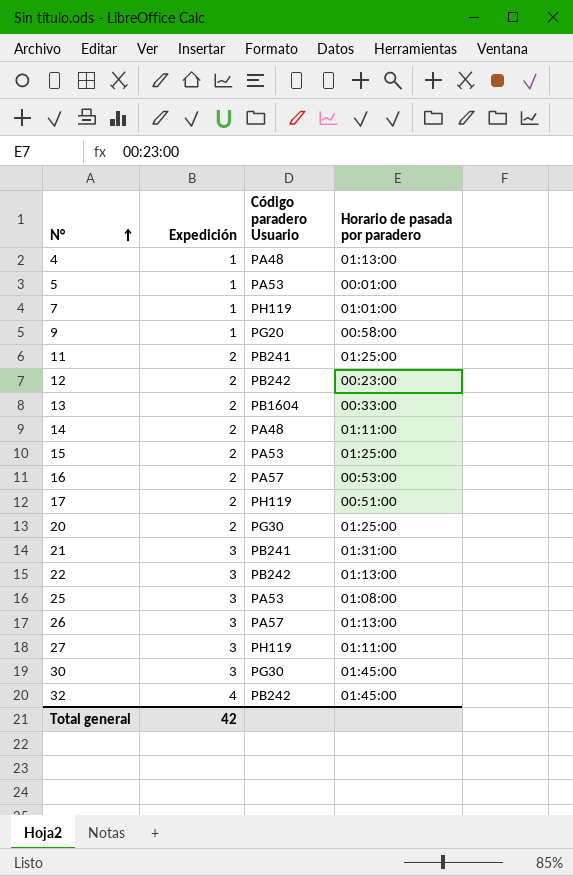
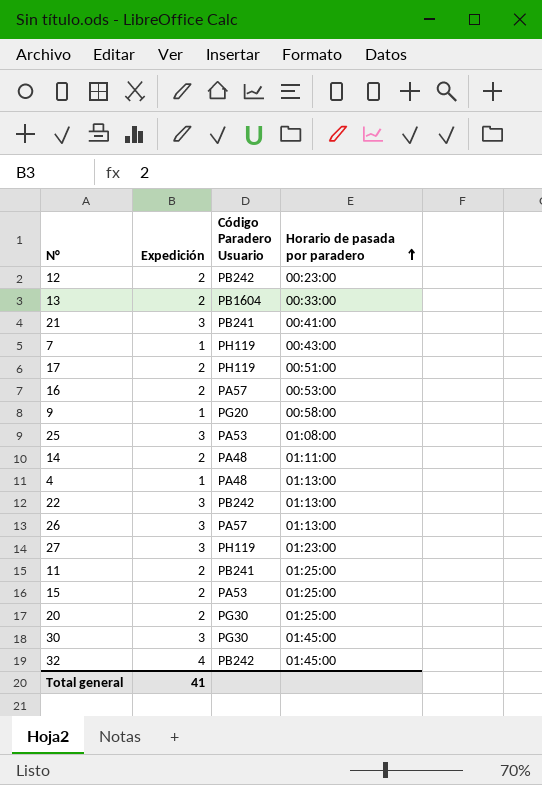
row order: N° ascending -> Horario de pasada por paradero ascending
column name: Código paradero Usuario -> Código Paradero Usuario
row 5: 1 | PA53 | 00:01:00 -> none
21 | Horario de pasada por paradero: 01:31:00 -> 00:41:00
7 | Horario de pasada por paradero: 01:01:00 -> 00:43:00
27 | Horario de pasada por paradero: 01:11:00 -> 01:23:00
Total general | Expedición: 42 -> 41

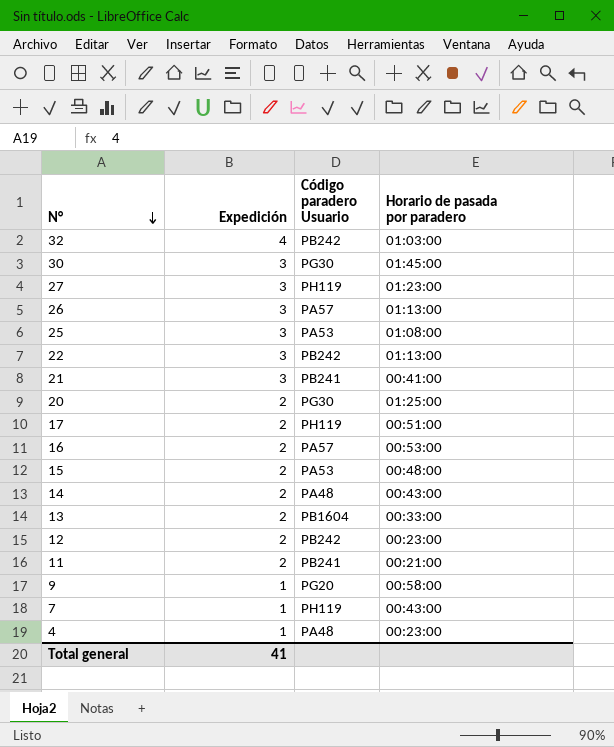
row order: Horario de pasada por paradero ascending -> N° descending
column name: Código Paradero Usuario -> Código paradero Usuario
32 | Horario de pasada por paradero: 01:45:00 -> 01:03:00
15 | Horario de pasada por paradero: 01:25:00 -> 00:48:00
14 | Horario de pasada por paradero: 01:11:00 -> 00:43:00
11 | Horario de pasada por paradero: 01:25:00 -> 00:21:00
4 | Horario de pasada por paradero: 01:13:00 -> 00:23:00

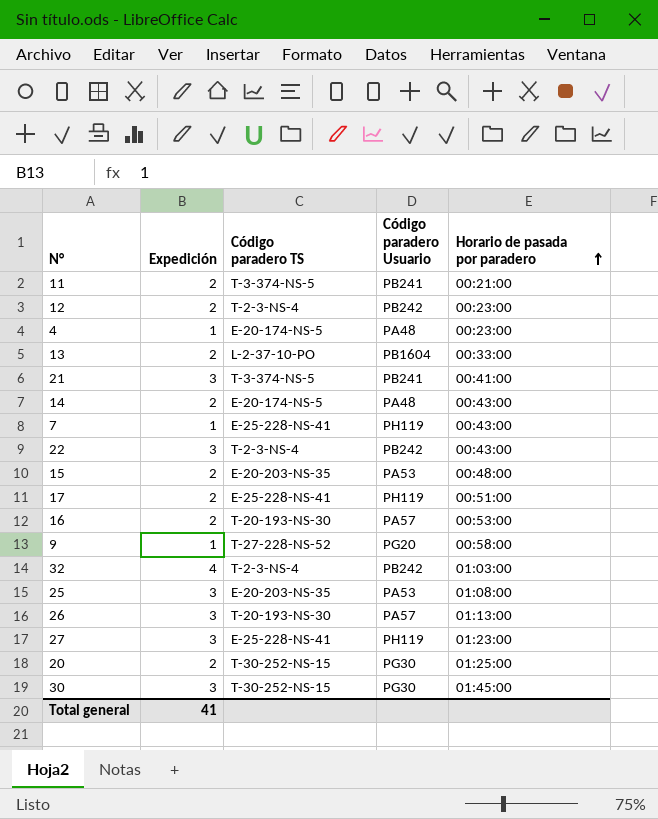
row order: N° descending -> Horario de pasada por paradero ascending
column Código paradero TS | position: none -> 3
22 | Horario de pasada por paradero: 01:13:00 -> 00:43:00

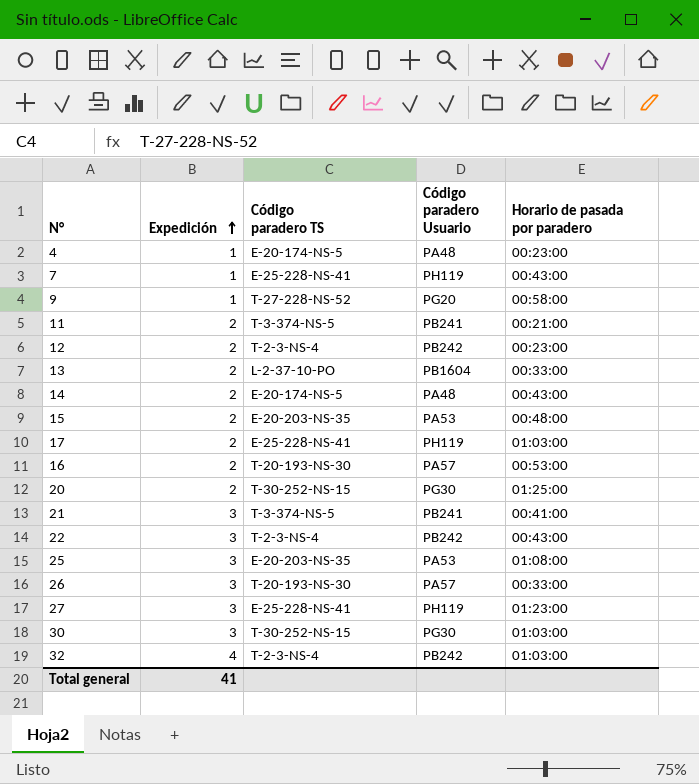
row order: Horario de pasada por paradero ascending -> Expedición ascending
17 | Horario de pasada por paradero: 00:51:00 -> 01:03:00
26 | Horario de pasada por paradero: 01:13:00 -> 00:33:00
30 | Horario de pasada por paradero: 01:45:00 -> 01:03:00

